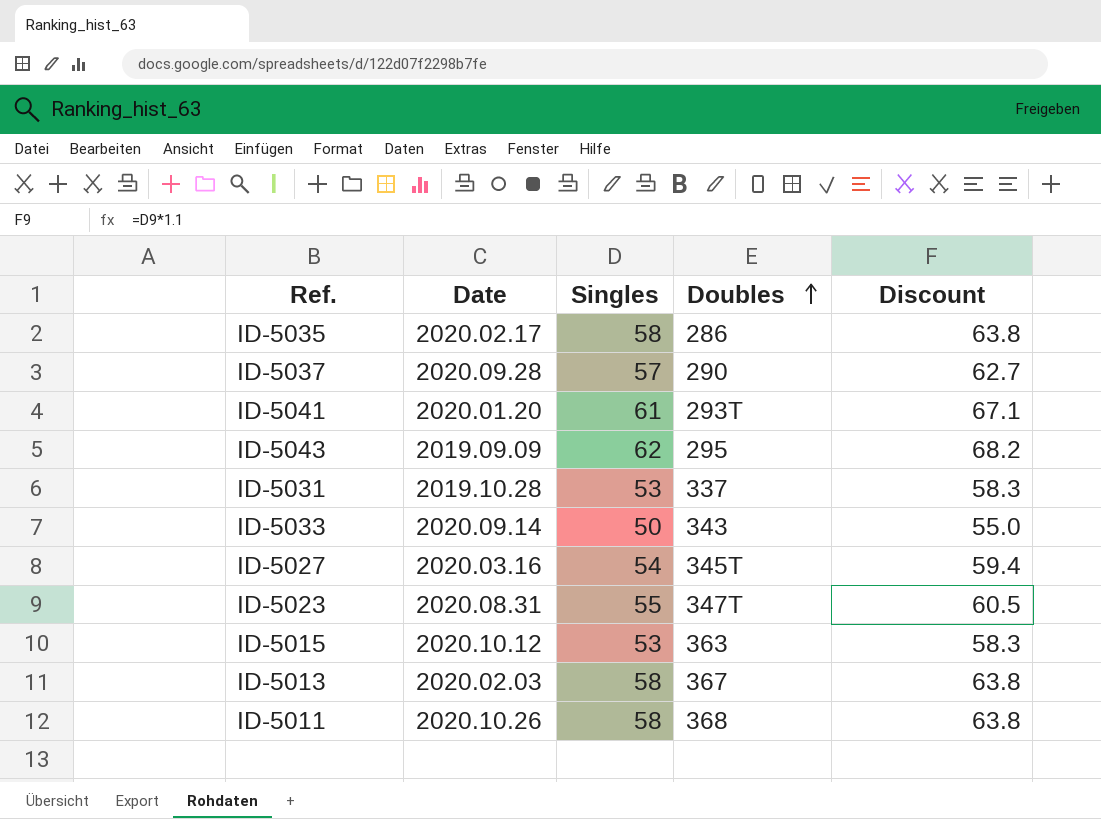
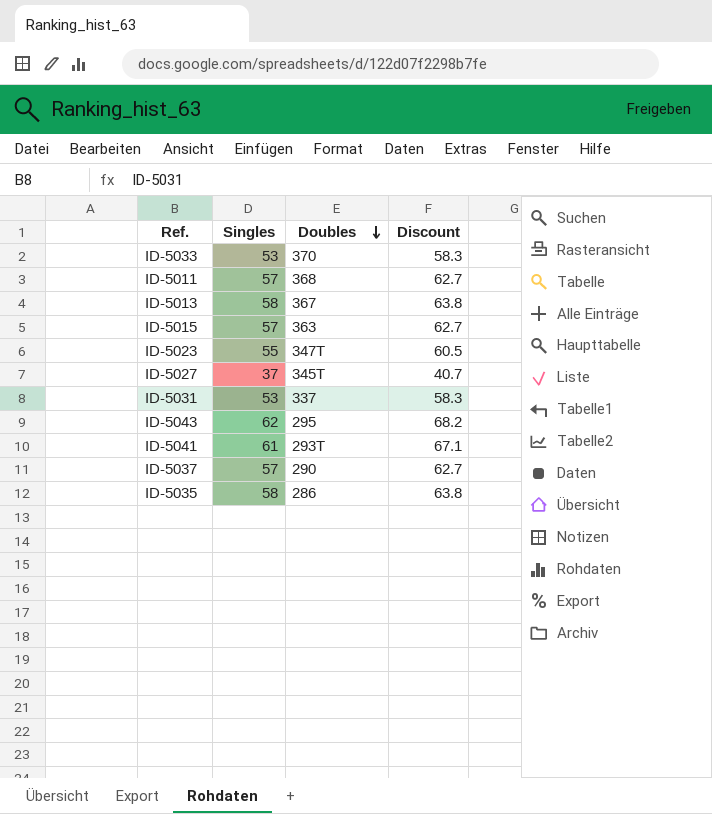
row order: Doubles ascending -> Doubles descending
column Date | position: 2 -> none
ID-5033 | Singles: 50 -> 53
ID-5033 | Doubles: 343 -> 370
ID-5033 | Discount: 55.0 -> 58.3
ID-5011 | Singles: 58 -> 57
ID-5011 | Discount: 63.8 -> 62.7
ID-5015 | Singles: 53 -> 57
ID-5015 | Discount: 58.3 -> 62.7
ID-5027 | Singles: 54 -> 37
ID-5027 | Discount: 59.4 -> 40.7

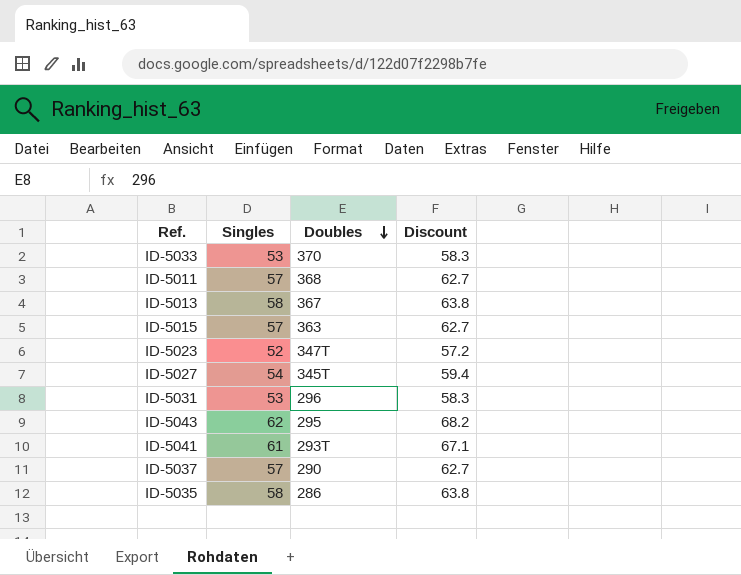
ID-5023 | Singles: 55 -> 52
ID-5023 | Discount: 60.5 -> 57.2
ID-5027 | Singles: 37 -> 54
ID-5027 | Discount: 40.7 -> 59.4
ID-5031 | Doubles: 337 -> 296

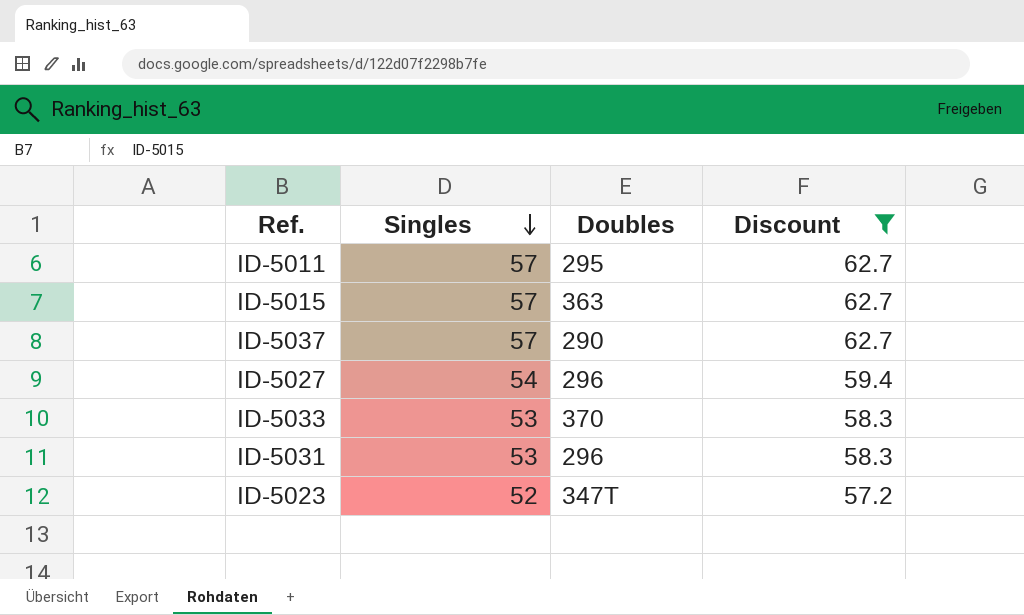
filter: none -> Discount <= 62.7
row order: Doubles descending -> Singles descending
ID-5011 | Doubles: 368 -> 295
ID-5027 | Doubles: 345T -> 296

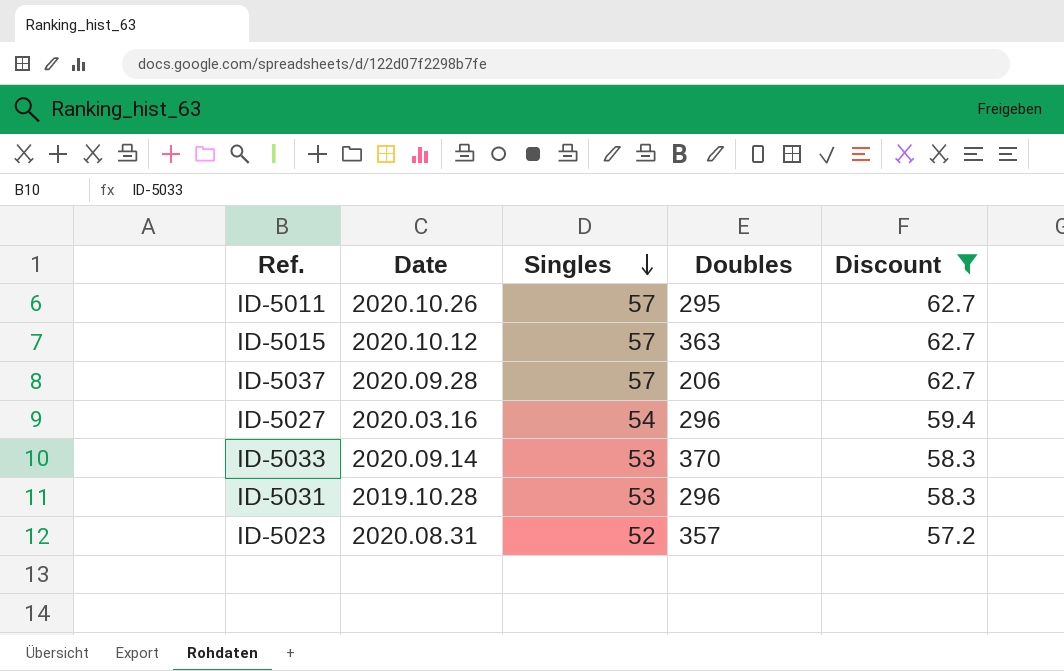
column Date | position: none -> 2
ID-5037 | Doubles: 290 -> 206
ID-5023 | Doubles: 347T -> 357

